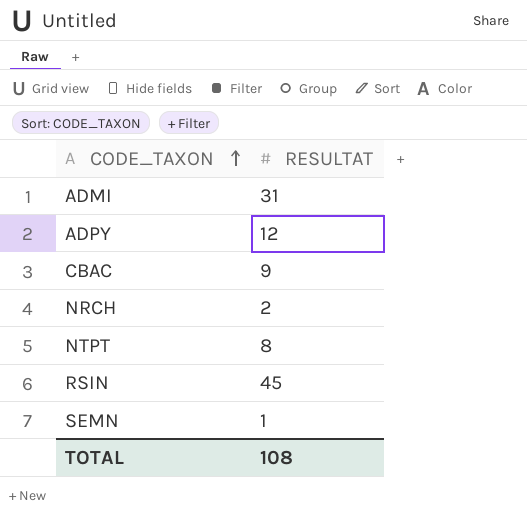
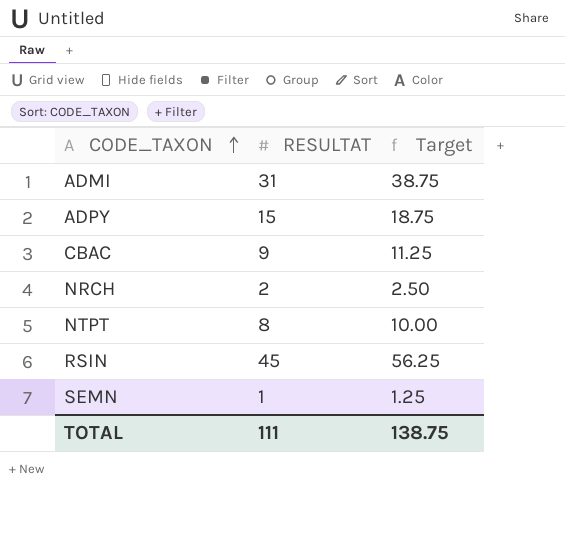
column Target | formula: none -> [RESULTAT] * 1.25
ADPY | RESULTAT: 12 -> 15
TOTAL | RESULTAT: 108 -> 111

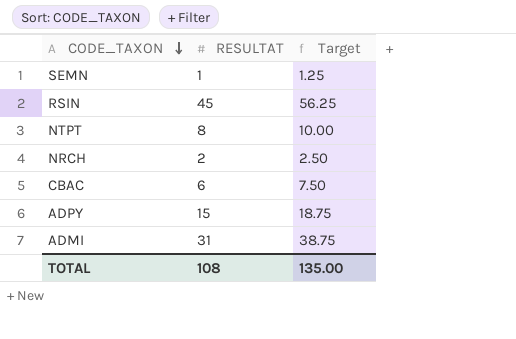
row order: CODE_TAXON ascending -> CODE_TAXON descending
CBAC | RESULTAT: 9 -> 6
CBAC | Target: 11.25 -> 7.50
TOTAL | RESULTAT: 111 -> 108
TOTAL | Target: 138.75 -> 135.00

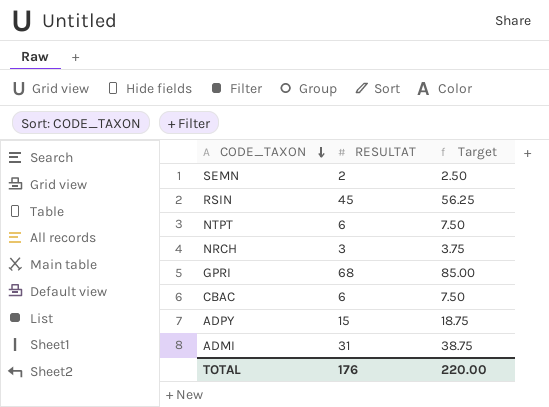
SEMN | RESULTAT: 1 -> 2
SEMN | Target: 1.25 -> 2.50
NTPT | RESULTAT: 8 -> 6
NTPT | Target: 10.00 -> 7.50
NRCH | RESULTAT: 2 -> 3
NRCH | Target: 2.50 -> 3.75
row GPRI: none -> 68 | 85.00
TOTAL | RESULTAT: 108 -> 176
TOTAL | Target: 135.00 -> 220.00

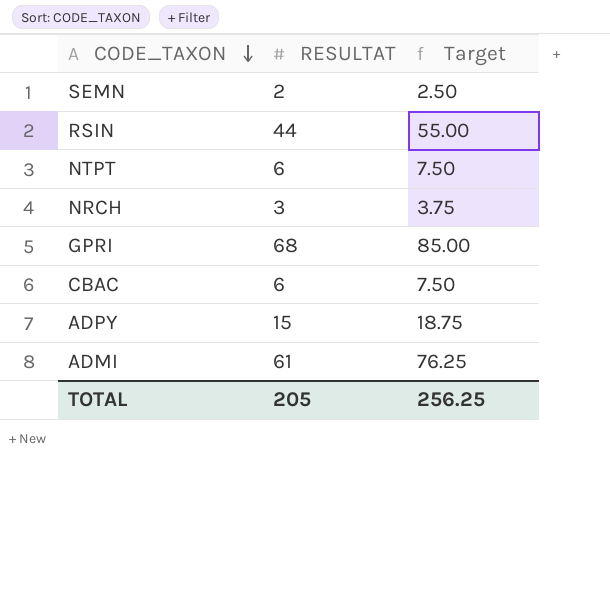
RSIN | RESULTAT: 45 -> 44
RSIN | Target: 56.25 -> 55.00
ADMI | RESULTAT: 31 -> 61
ADMI | Target: 38.75 -> 76.25
TOTAL | RESULTAT: 176 -> 205
TOTAL | Target: 220.00 -> 256.25

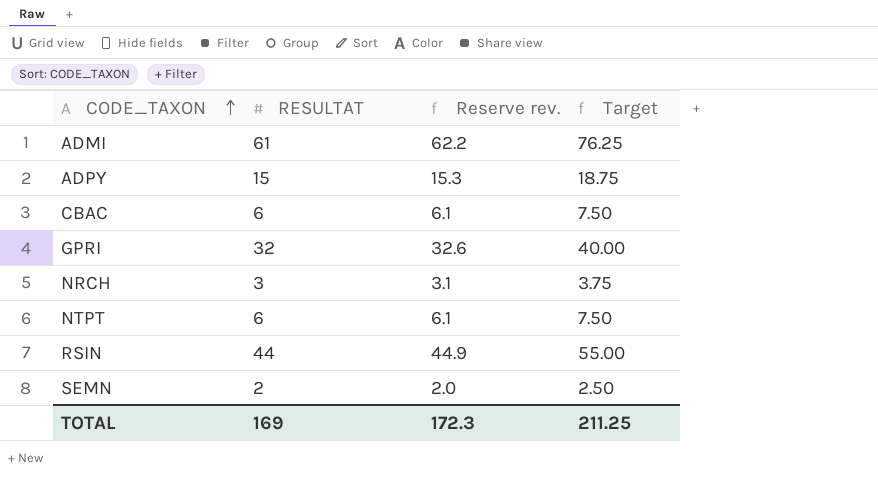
row order: CODE_TAXON descending -> CODE_TAXON ascending
column Reserve rev. | formula: none -> [RESULTAT] * 1.02
GPRI | RESULTAT: 68 -> 32
GPRI | Target: 85.00 -> 40.00
TOTAL | RESULTAT: 205 -> 169
TOTAL | Target: 256.25 -> 211.25

